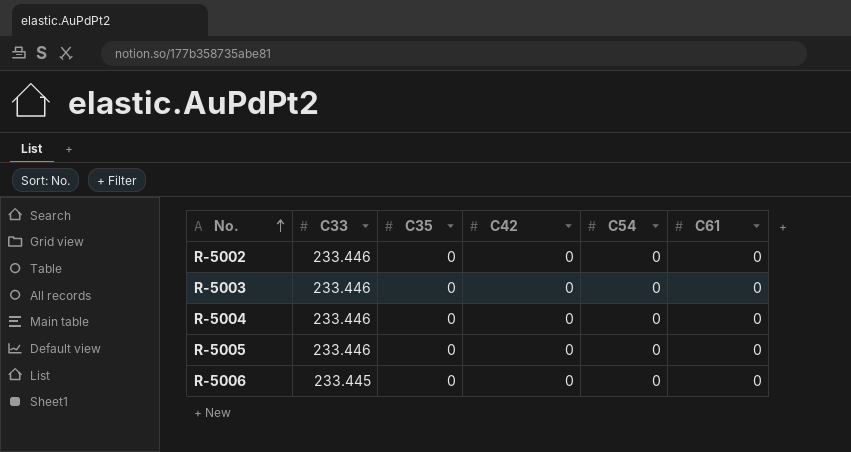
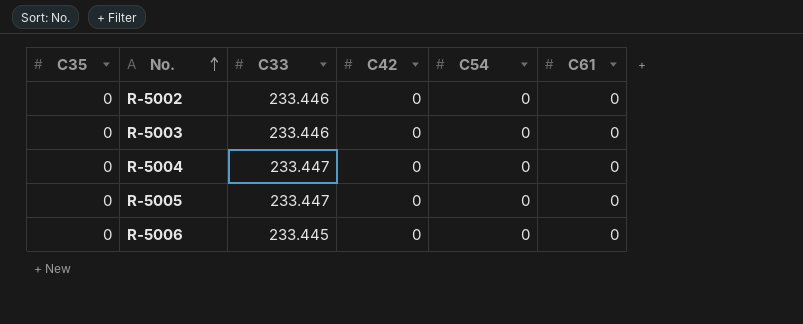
column C35 | position: 3 -> 1
R-5004 | C33: 233.446 -> 233.447
R-5005 | C33: 233.446 -> 233.447

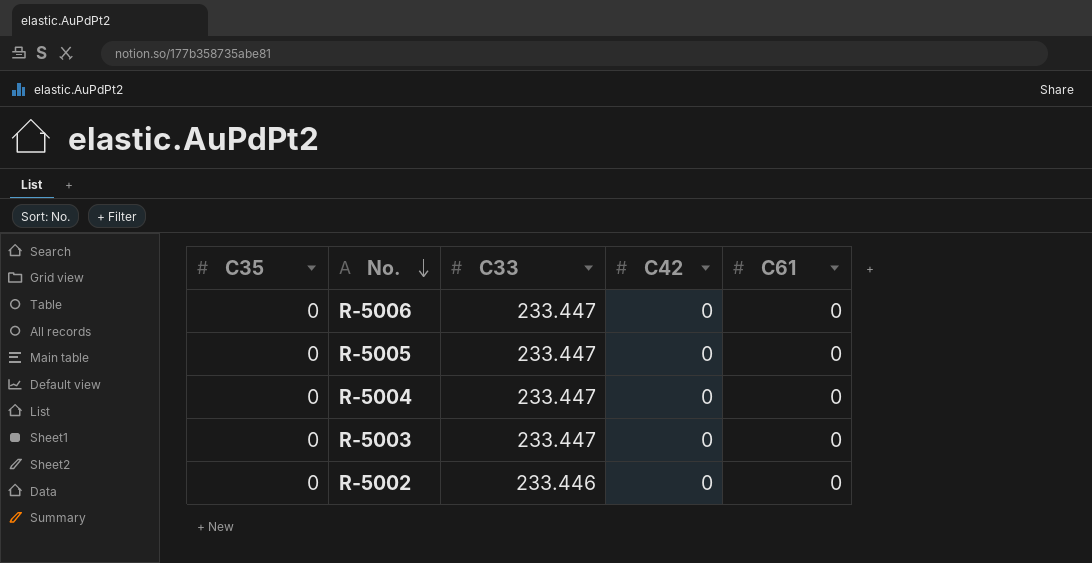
row order: No. ascending -> No. descending
column C54 | position: 5 -> none
R-5006 | C33: 233.445 -> 233.447
R-5003 | C33: 233.446 -> 233.447

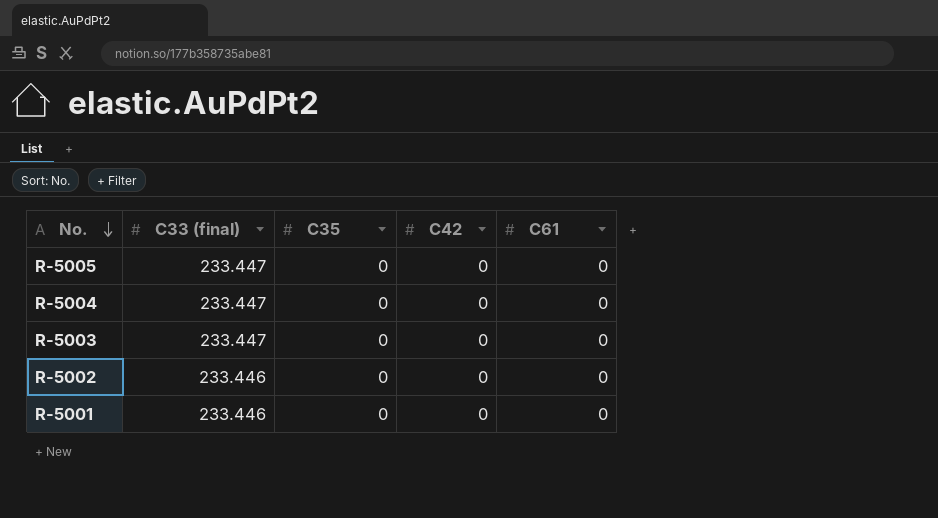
column name: C33 -> C33 (final)
column C35 | position: 1 -> 3
row R-5006: 0 | 233.447 | 0 | 0 -> none
row R-5001: none -> 233.446 | 0 | 0 | 0

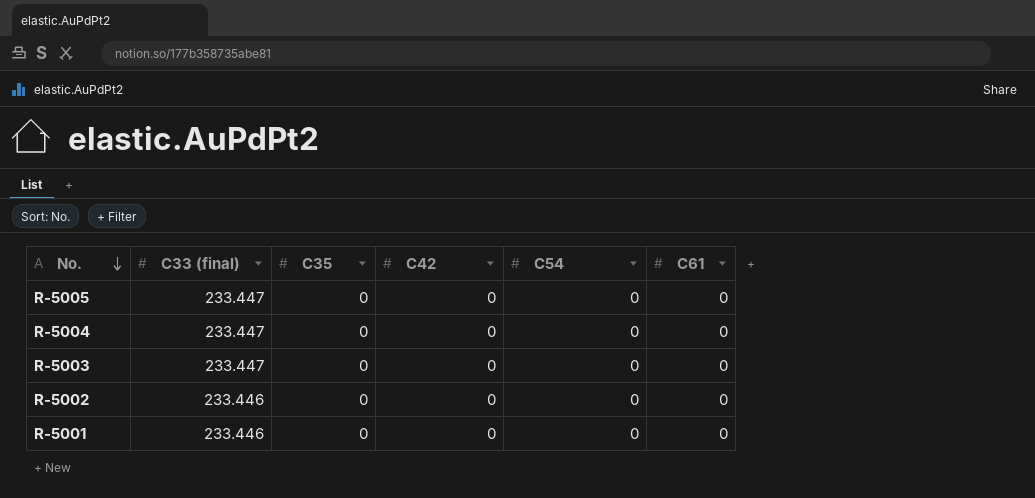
column C54 | position: none -> 5

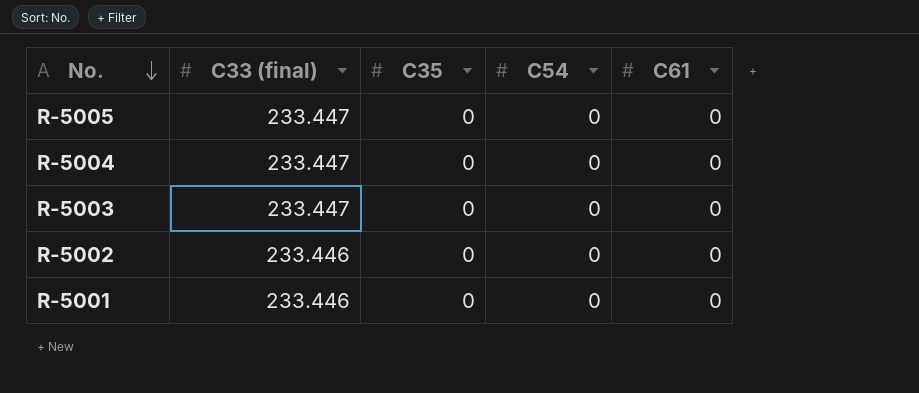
column C42 | position: 4 -> none

